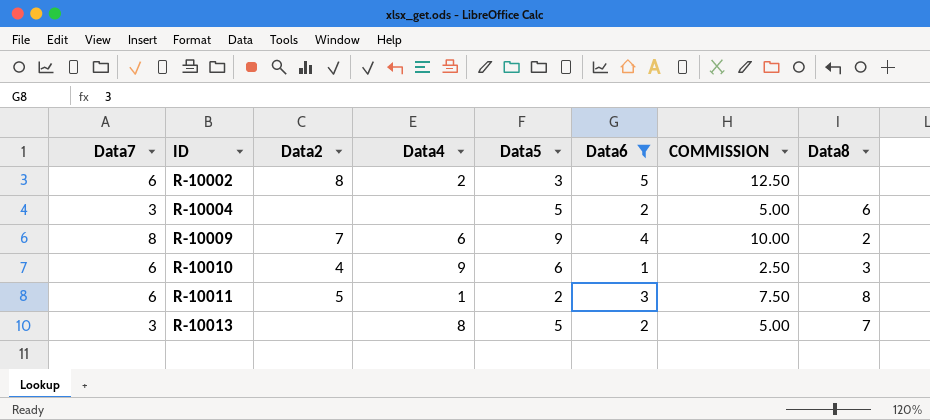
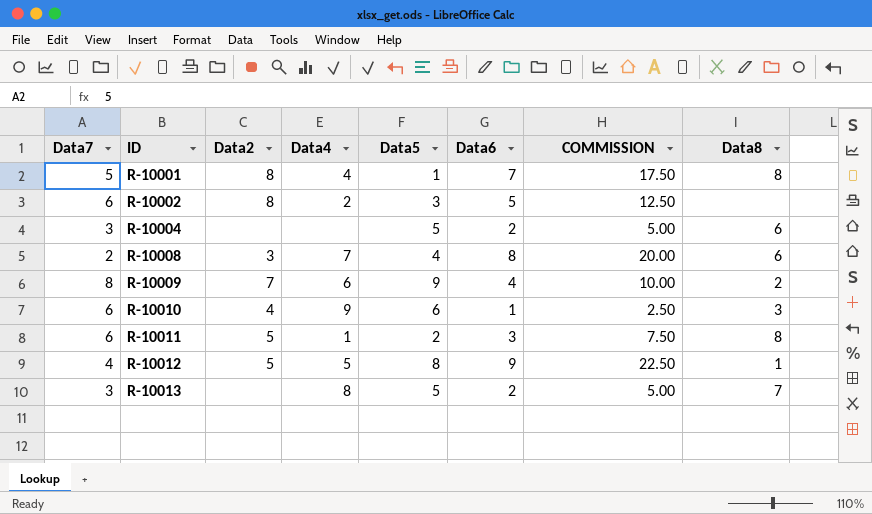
filter: Data6 <= 5 -> none

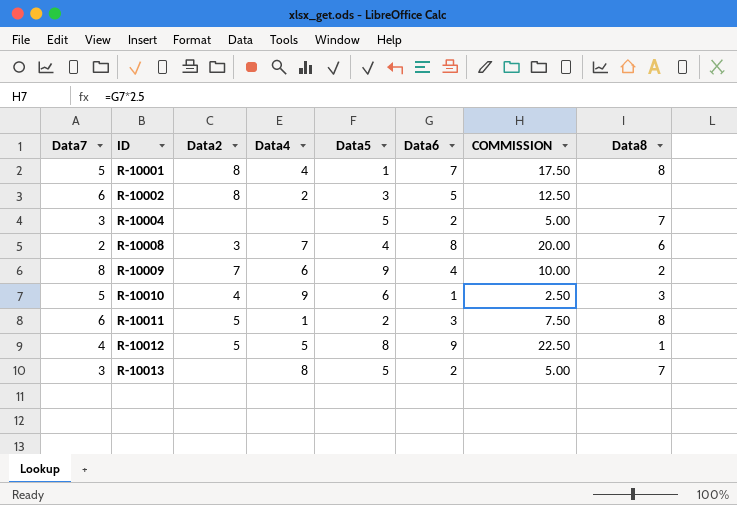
R-10004 | Data8: 6 -> 7
R-10010 | Data7: 6 -> 5

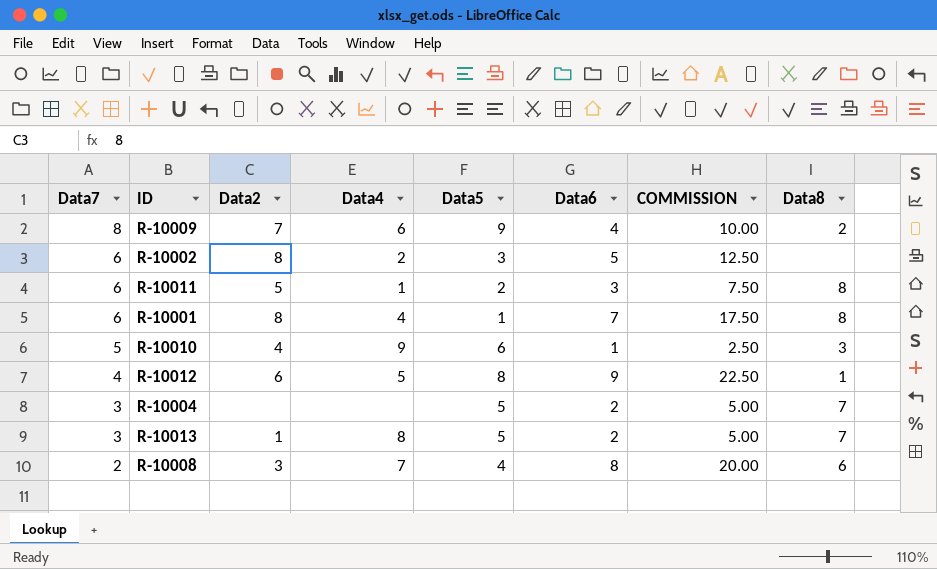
row order: ID ascending -> Data7 descending
R-10001 | Data7: 5 -> 6
R-10012 | Data2: 5 -> 6
R-10013 | Data2: none -> 1

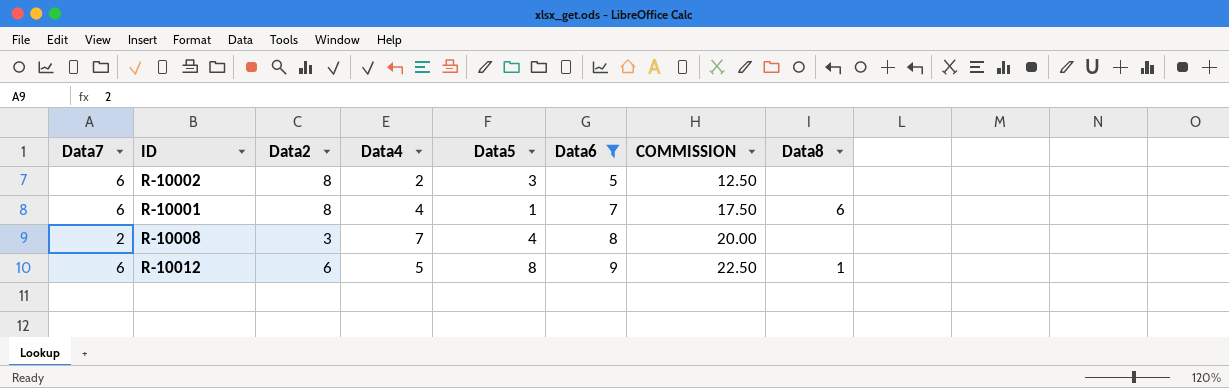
filter: none -> Data6 >= 5
row order: Data7 descending -> Data6 ascending
R-10001 | Data8: 8 -> 6
R-10008 | Data8: 6 -> none
R-10012 | Data7: 4 -> 6

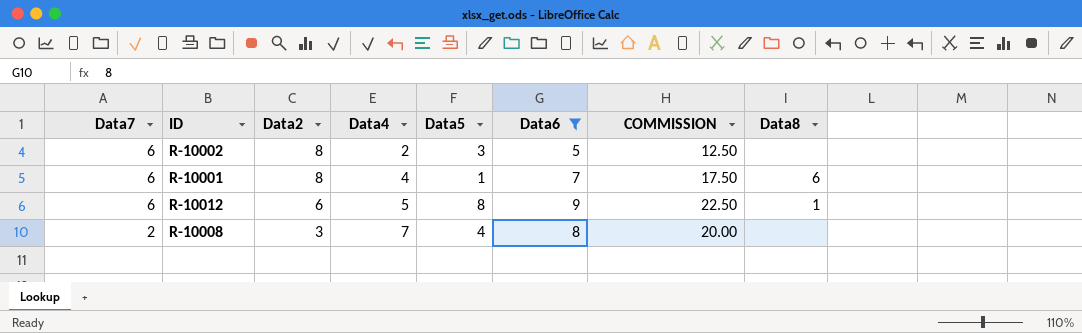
row order: Data6 ascending -> Data7 descending

